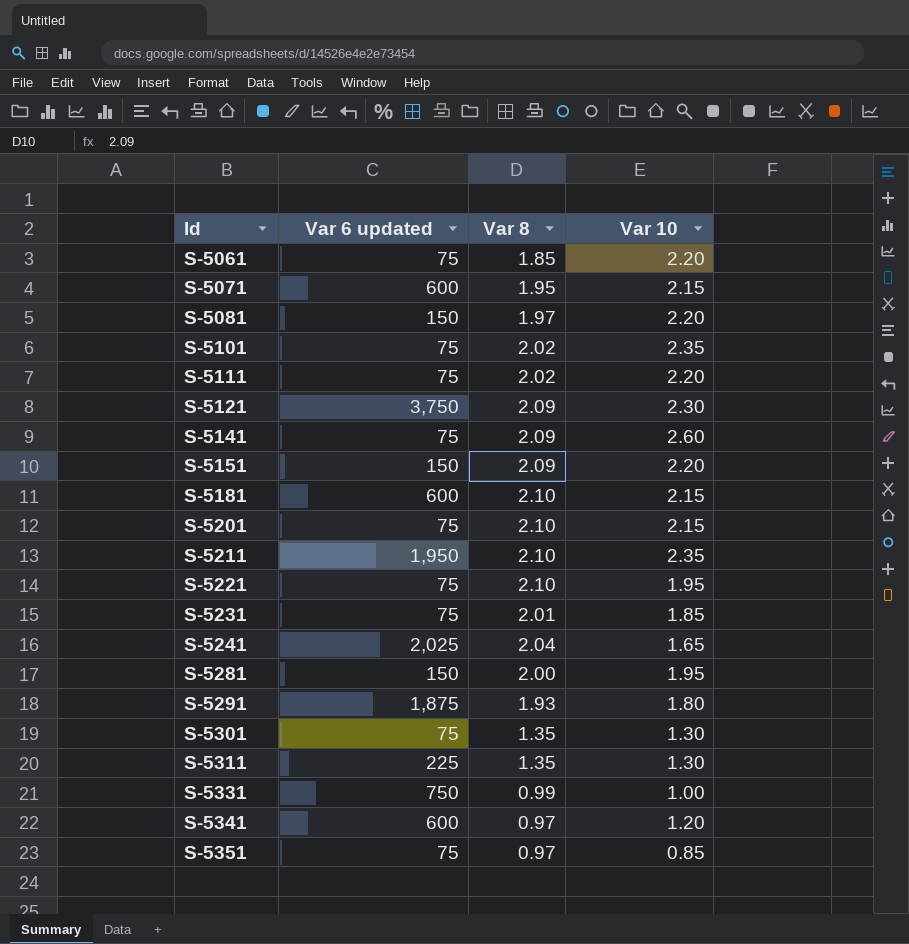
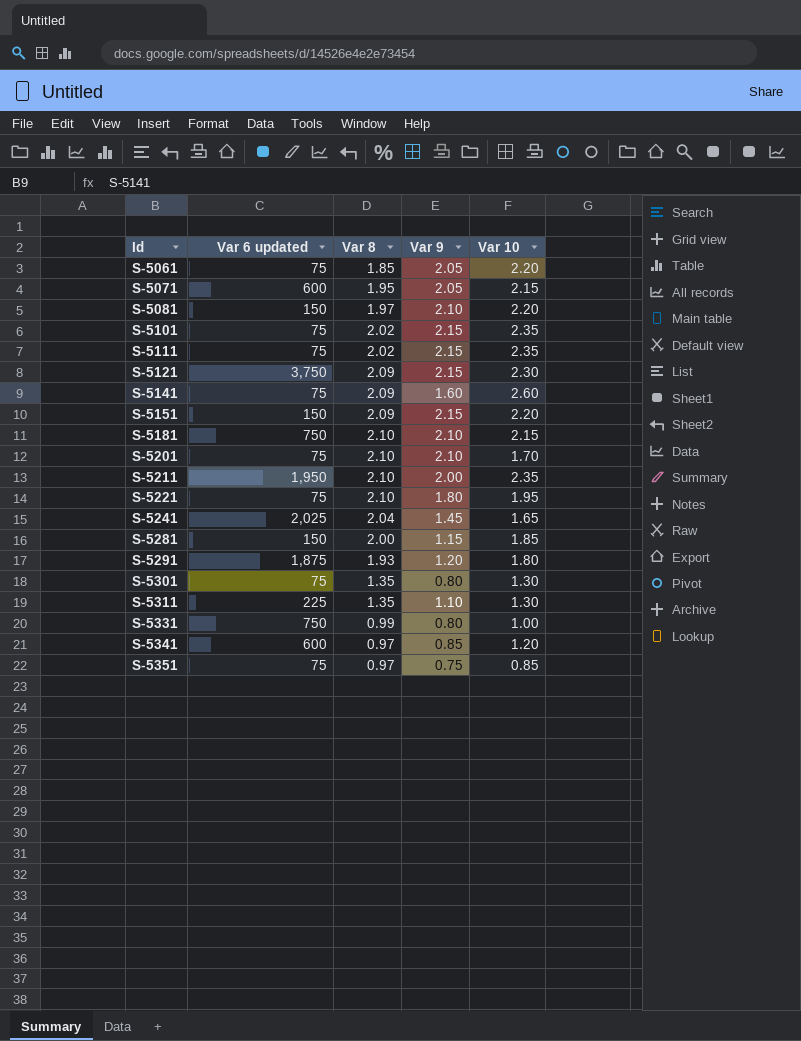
column Var 9 | position: none -> 4
row S-5231: 75 | 2.01 | 1.85 -> none
S-5111 | Var 10: 2.20 -> 2.35
S-5181 | Var 6 updated: 600 -> 750
S-5201 | Var 10: 2.15 -> 1.70
S-5281 | Var 10: 1.95 -> 1.85

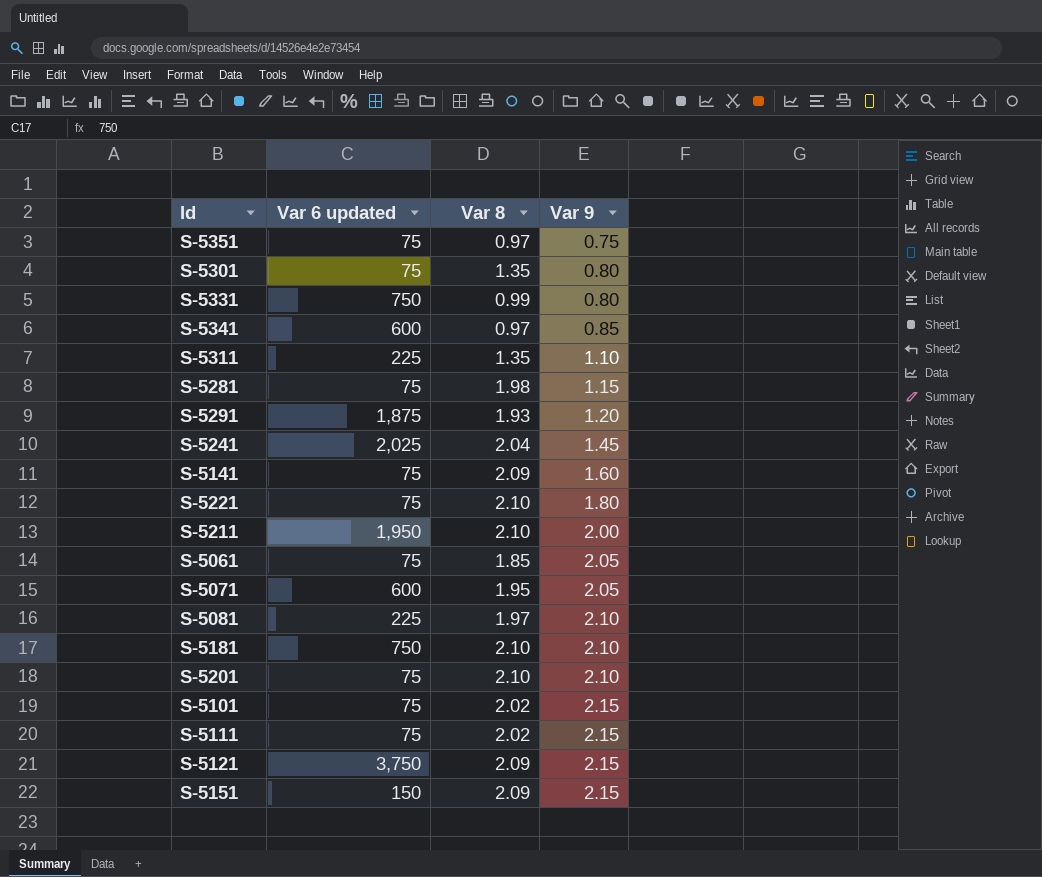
row order: Id ascending -> Var 9 ascending
column Var 10 | position: 5 -> none
S-5281 | Var 6 updated: 150 -> 75
S-5281 | Var 8: 2.00 -> 1.98
S-5081 | Var 6 updated: 150 -> 225

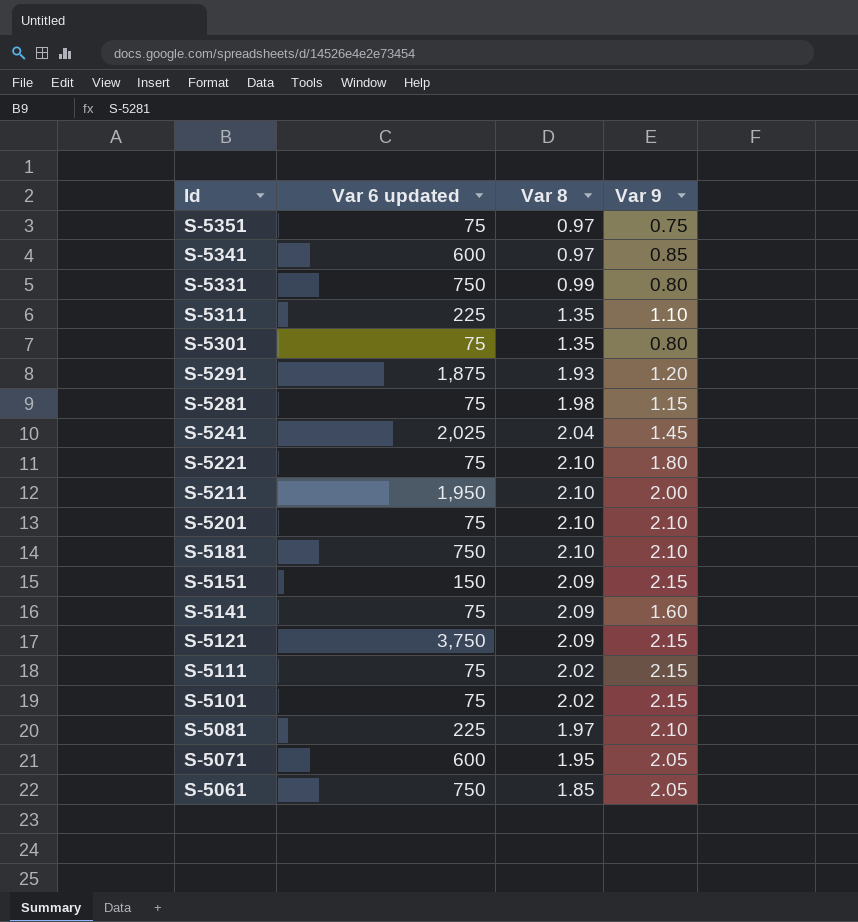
row order: Var 9 ascending -> Id descending
S-5061 | Var 6 updated: 75 -> 750

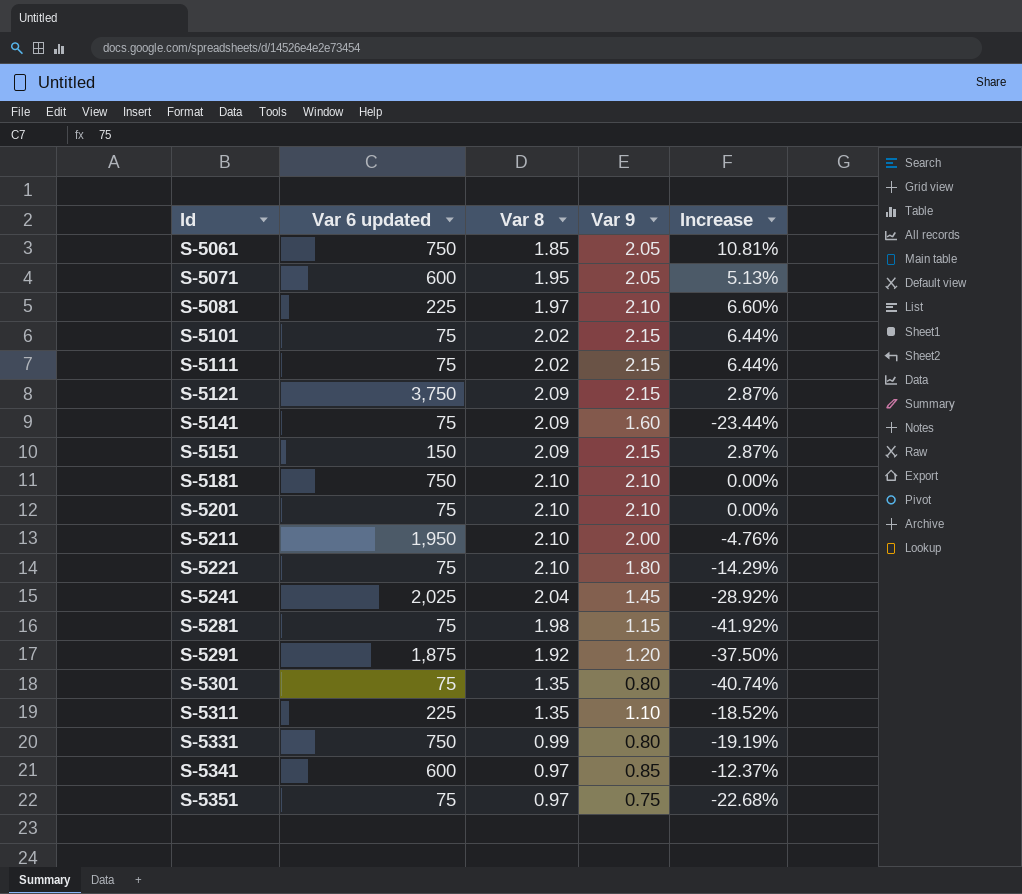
row order: Id descending -> Id ascending
column Increase | formula: none -> ([Var 9] - [Var 8]) / [Var 8]
S-5291 | Var 8: 1.93 -> 1.92

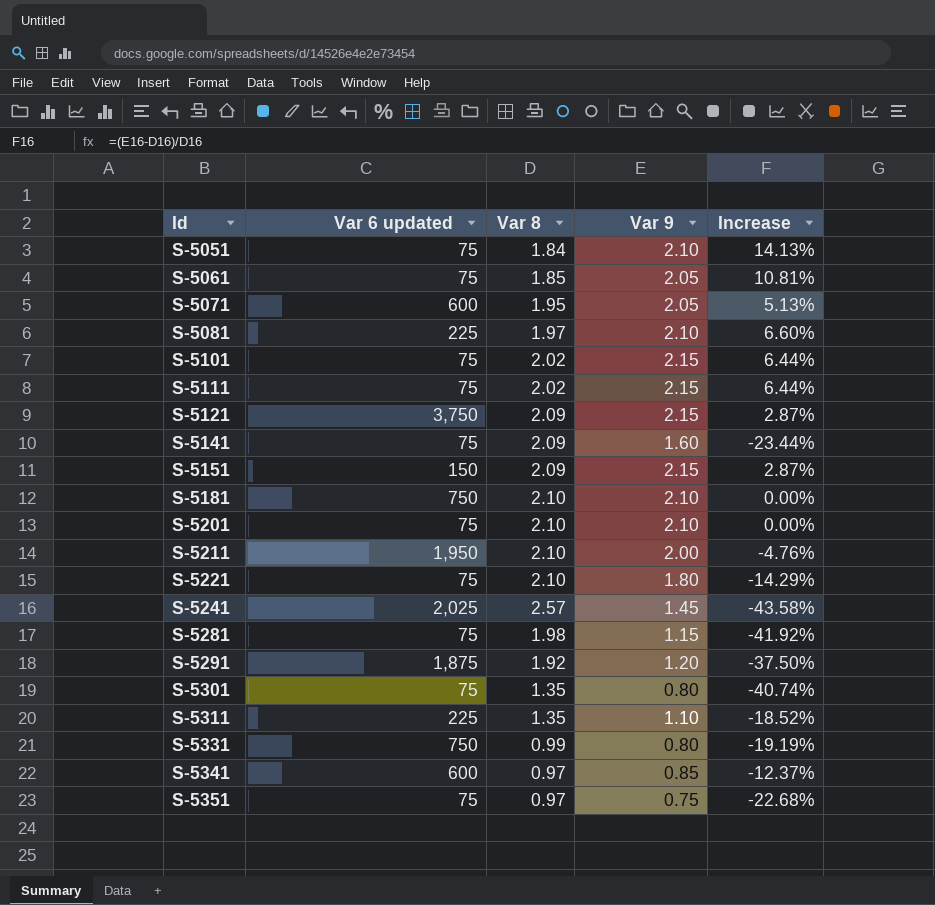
row S-5051: none -> 75 | 1.84 | 2.10 | 14.13%
S-5061 | Var 6 updated: 750 -> 75
S-5241 | Var 8: 2.04 -> 2.57
S-5241 | Increase: -28.92% -> -43.58%

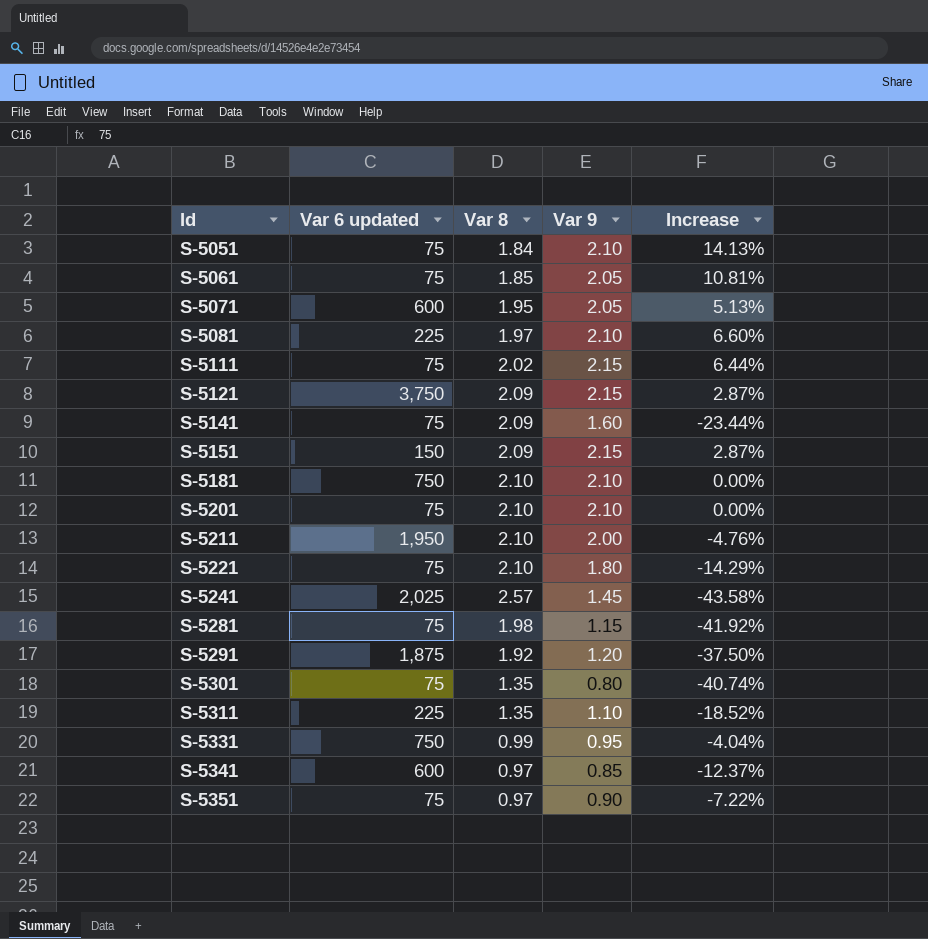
row S-5101: 75 | 2.02 | 2.15 | 6.44% -> none
S-5331 | Var 9: 0.80 -> 0.95
S-5331 | Increase: -19.19% -> -4.04%
S-5351 | Var 9: 0.75 -> 0.90
S-5351 | Increase: -22.68% -> -7.22%

